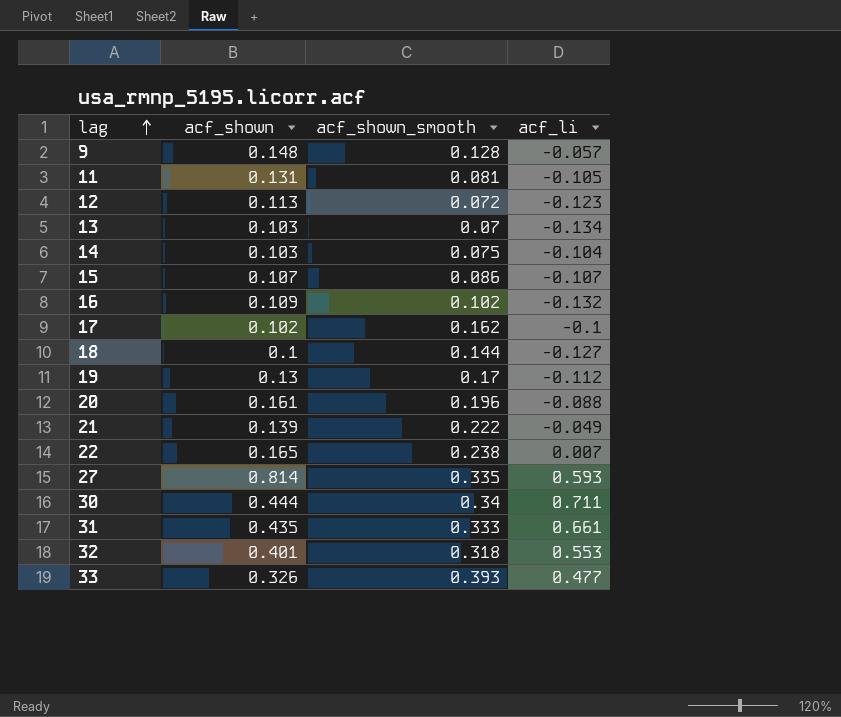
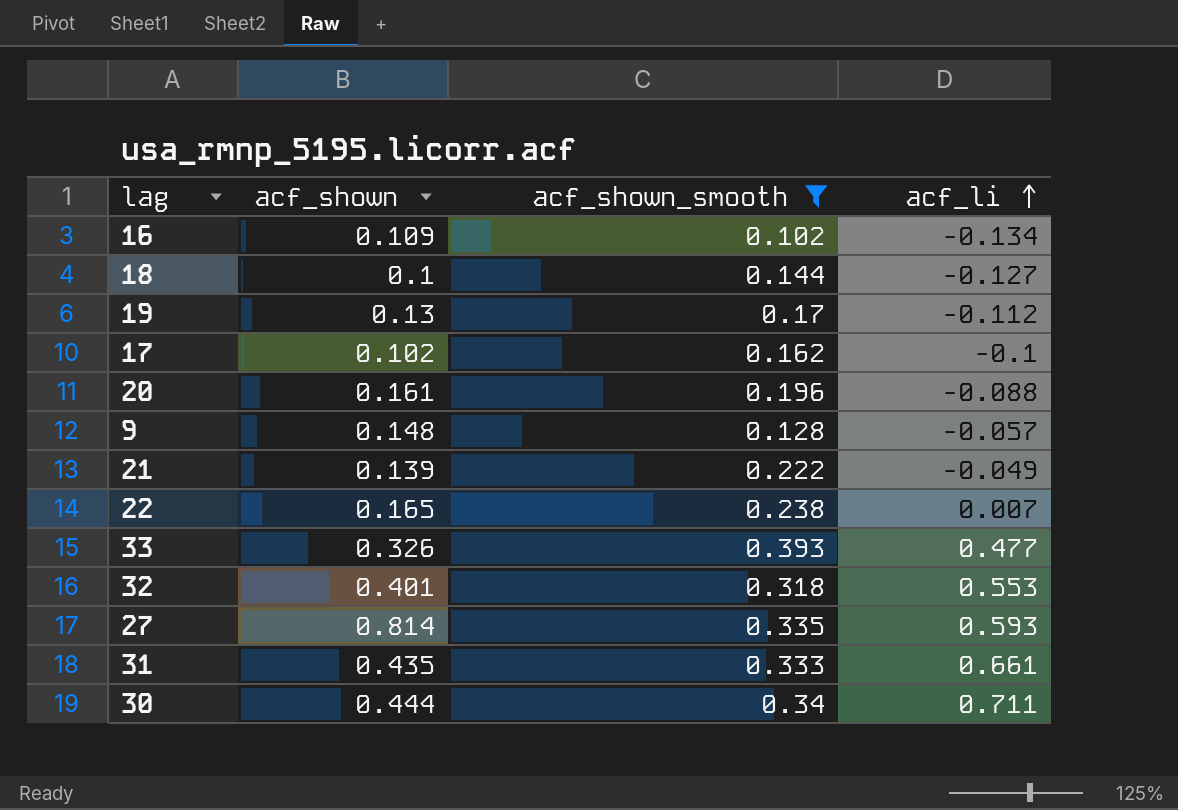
filter: none -> acf_shown_smooth >= 0.102
row order: lag ascending -> acf_li ascending
16 | acf_li: -0.132 -> -0.134

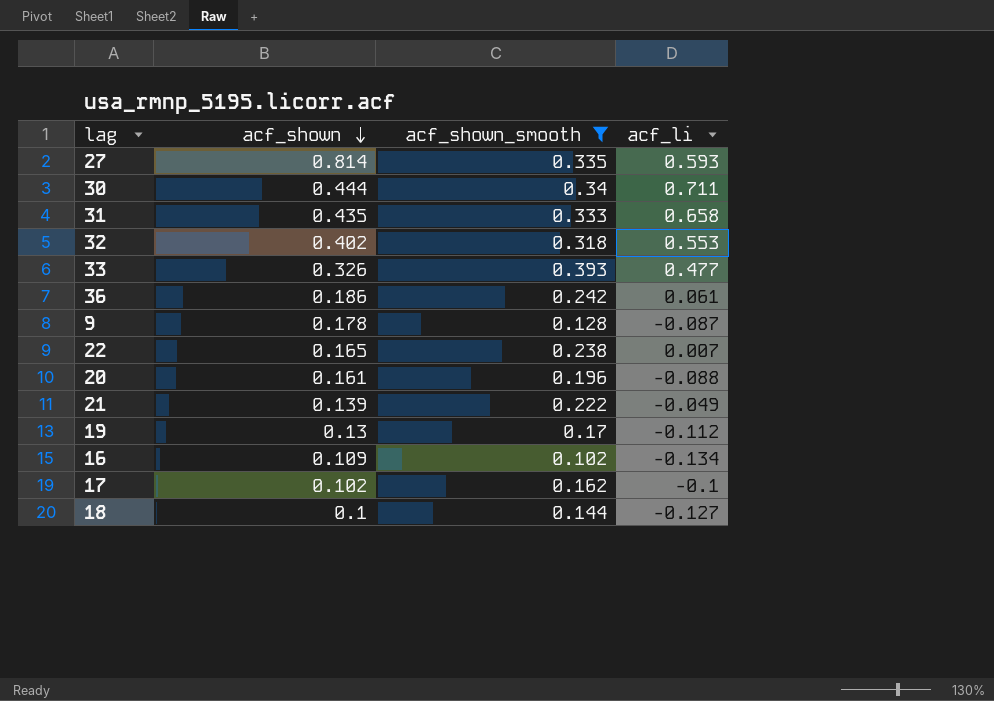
row order: acf_li ascending -> acf_shown descending
31 | acf_li: 0.661 -> 0.658
32 | acf_shown: 0.401 -> 0.402
row 36: none -> 0.186 | 0.242 | 0.061
9 | acf_shown: 0.148 -> 0.178
9 | acf_li: -0.057 -> -0.087

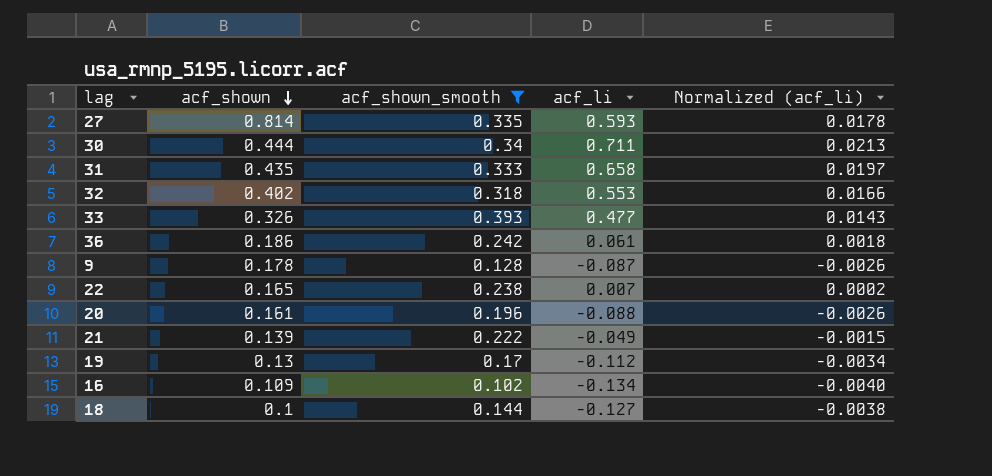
column Normalized (acf_li) | formula: none -> [acf_li] * 0.03
row 17: 0.102 | 0.162 | -0.1 -> none

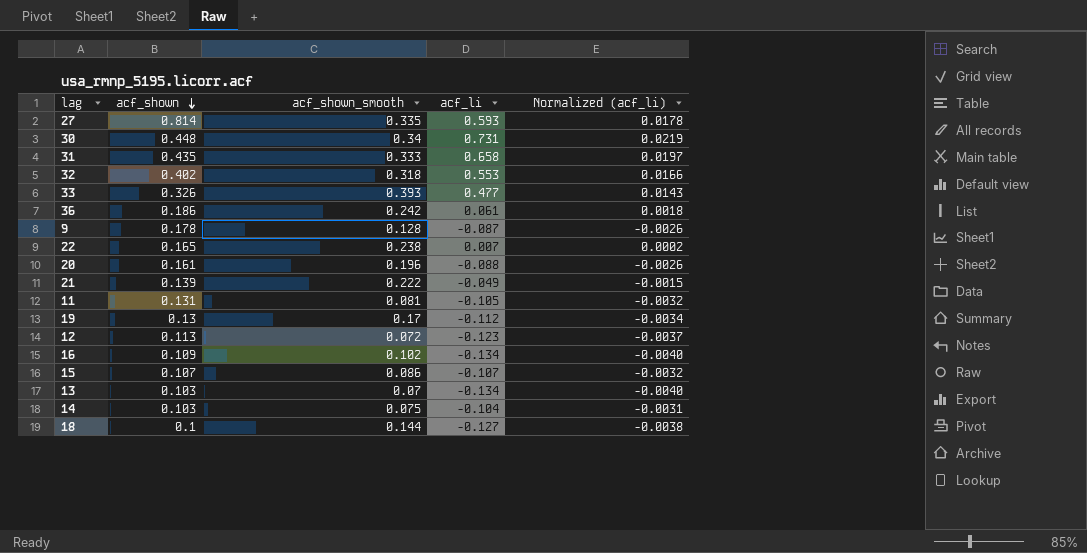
filter: acf_shown_smooth >= 0.102 -> none
30 | acf_shown: 0.444 -> 0.448
30 | acf_li: 0.711 -> 0.731
30 | Normalized (acf_li): 0.0213 -> 0.0219

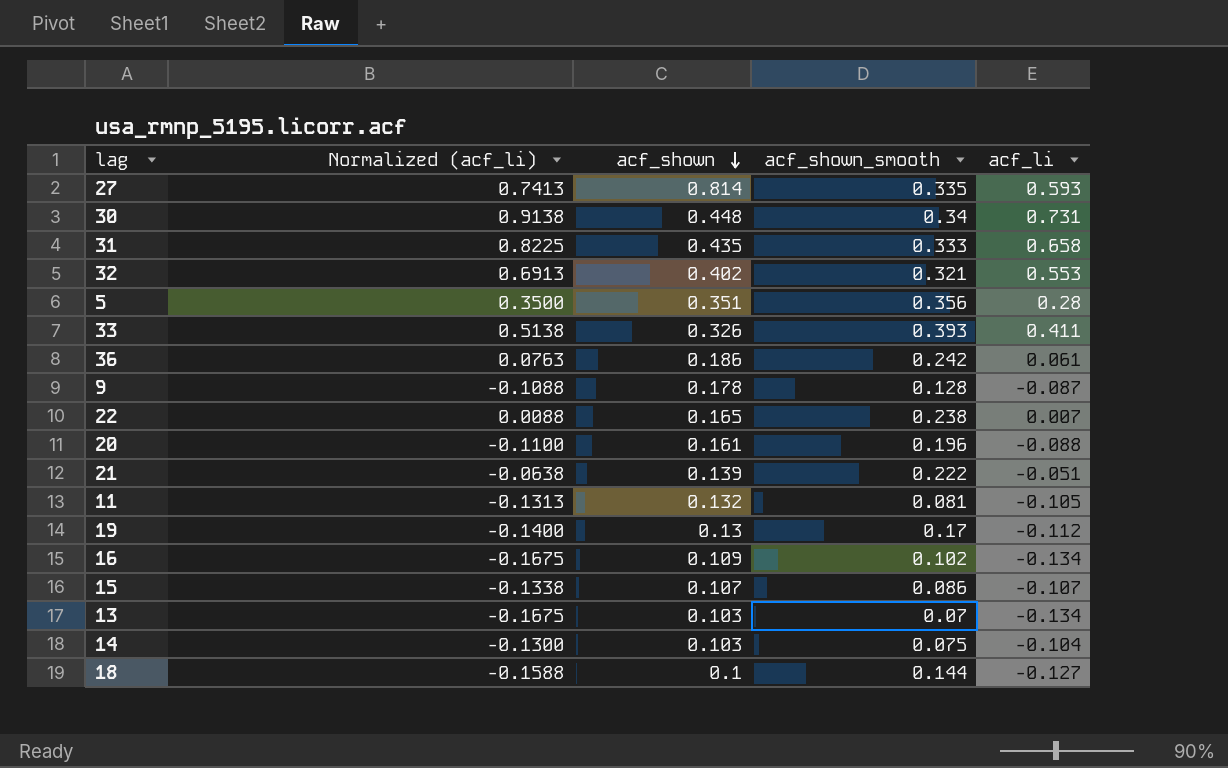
column Normalized (acf_li) | formula: [acf_li] * 0.03 -> [acf_li] * 1.25
column Normalized (acf_li) | position: 5 -> 2
row 12: 0.113 | 0.072 | -0.123 | -0.0037 -> none
32 | acf_shown_smooth: 0.318 -> 0.321
row 5: none -> 0.3500 | 0.351 | 0.356 | 0.28
33 | acf_li: 0.477 -> 0.411
21 | acf_li: -0.049 -> -0.051
11 | acf_shown: 0.131 -> 0.132

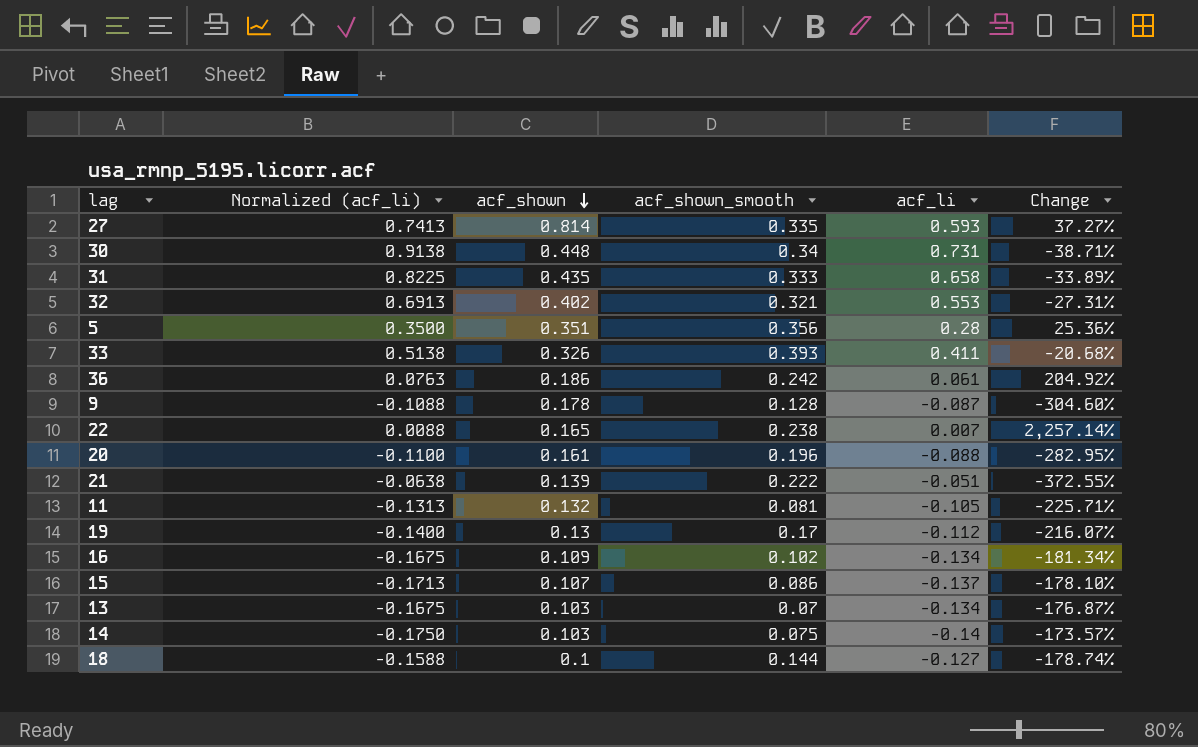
column Change | formula: none -> ([acf_shown] - [acf_li]) / [acf_li]
15 | Normalized (acf_li): -0.1338 -> -0.1713
15 | acf_li: -0.107 -> -0.137
14 | Normalized (acf_li): -0.1300 -> -0.1750
14 | acf_li: -0.104 -> -0.14

